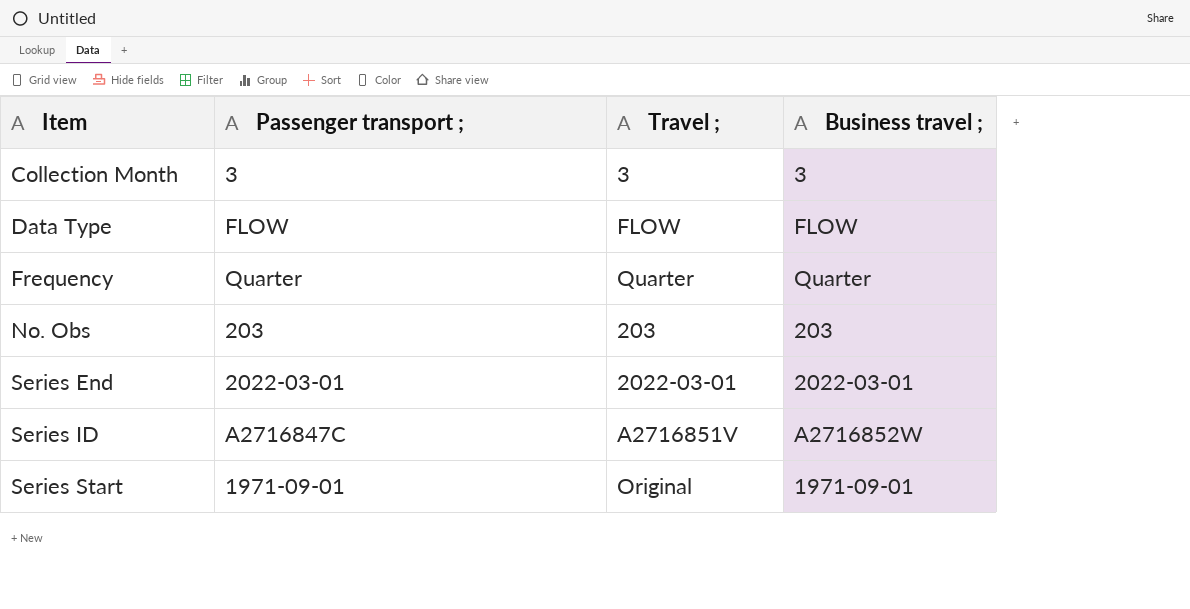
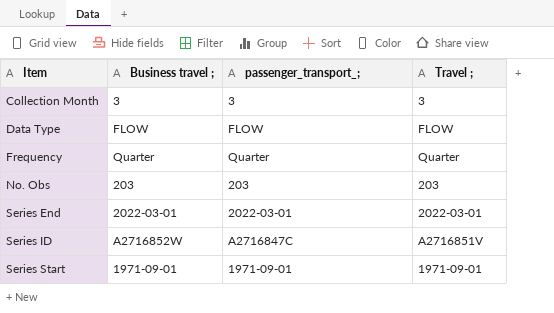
column Business travel ; | position: 4 -> 2
column name: Passenger transport ; -> passenger_transport_;
Series Start | Travel ;: Original -> 1971-09-01

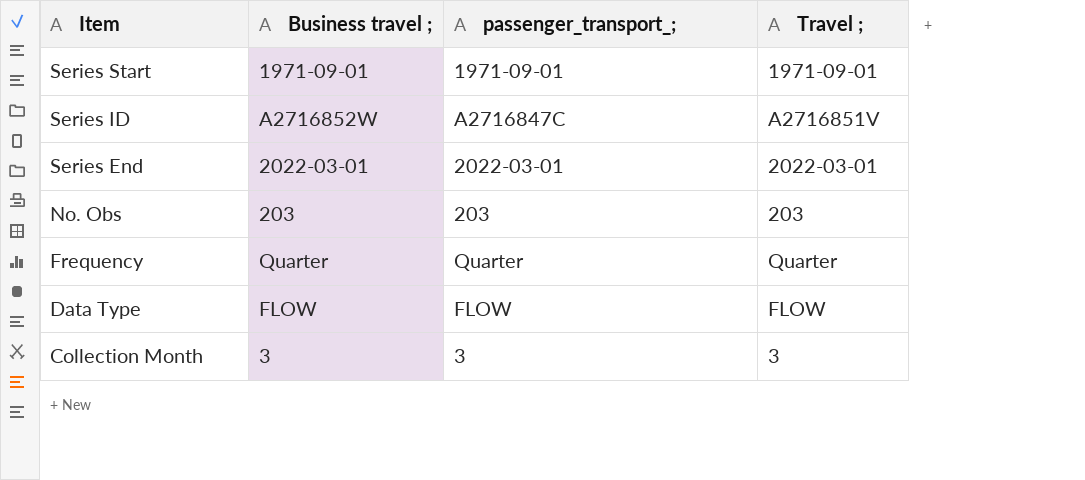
row order: Item ascending -> Item descending

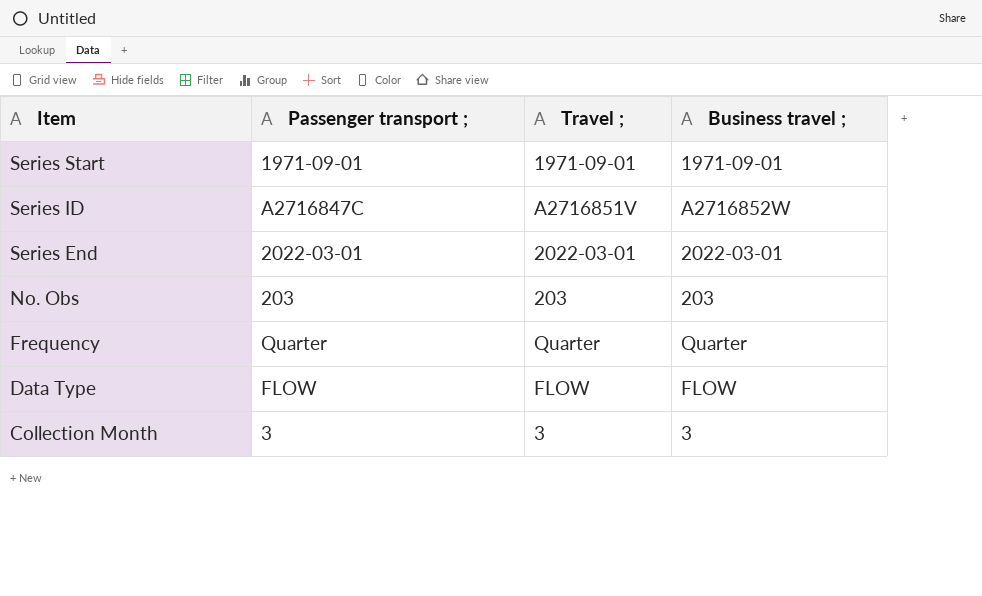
column name: passenger_transport_; -> Passenger transport ;
column Business travel ; | position: 2 -> 4

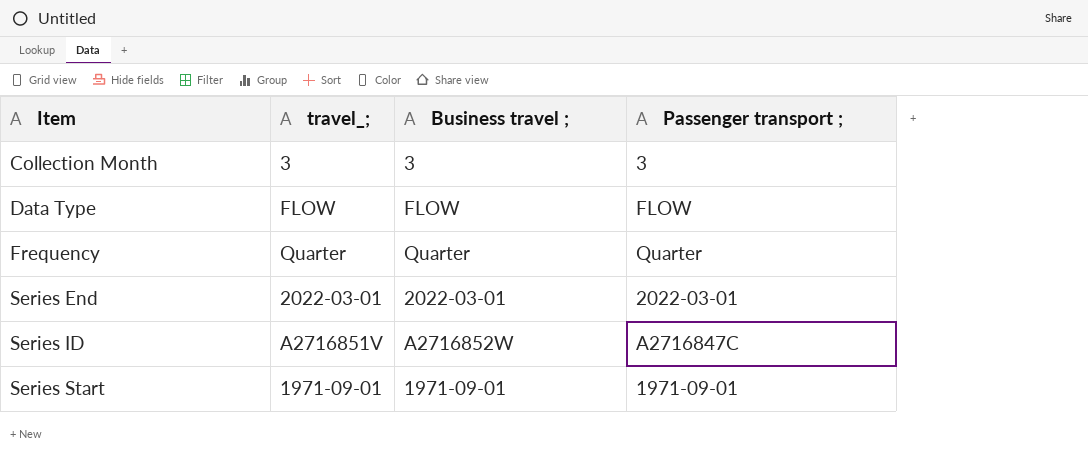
row order: Item descending -> Item ascending
column name: Travel ; -> travel_;
column Passenger transport ; | position: 2 -> 4
row No. Obs: 203 | 203 | 203 -> none

